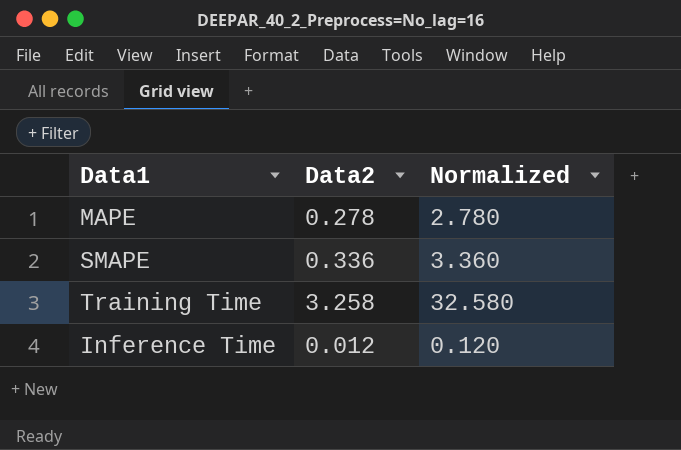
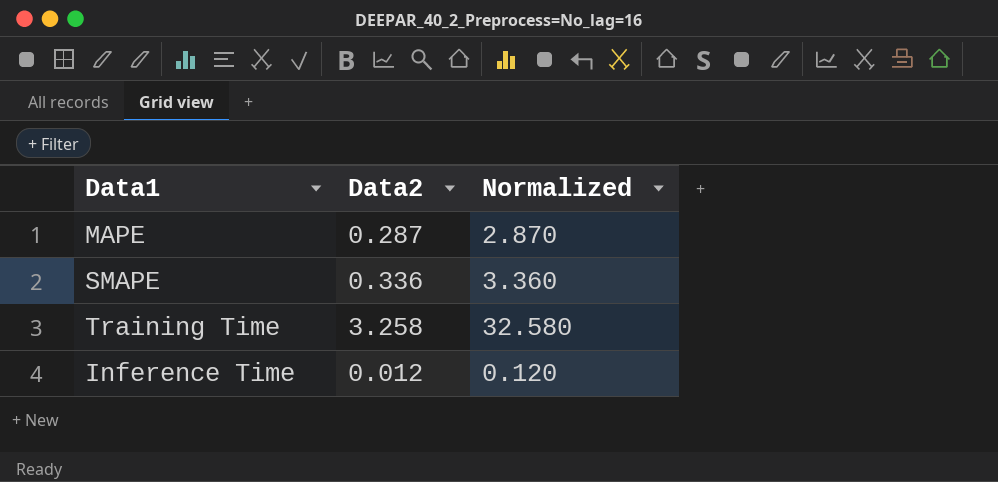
MAPE | Data2: 0.278 -> 0.287
MAPE | Normalized: 2.780 -> 2.870

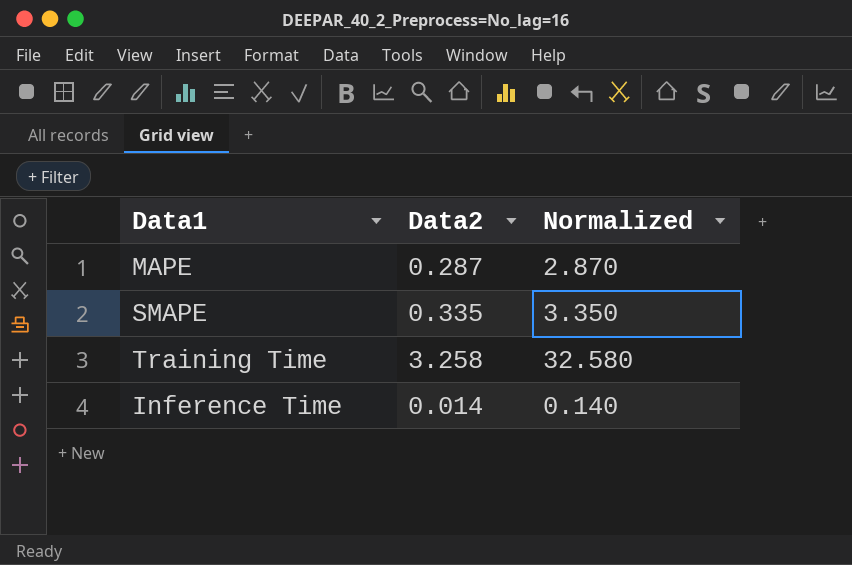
SMAPE | Data2: 0.336 -> 0.335
SMAPE | Normalized: 3.360 -> 3.350
Inference Time | Data2: 0.012 -> 0.014
Inference Time | Normalized: 0.120 -> 0.140

